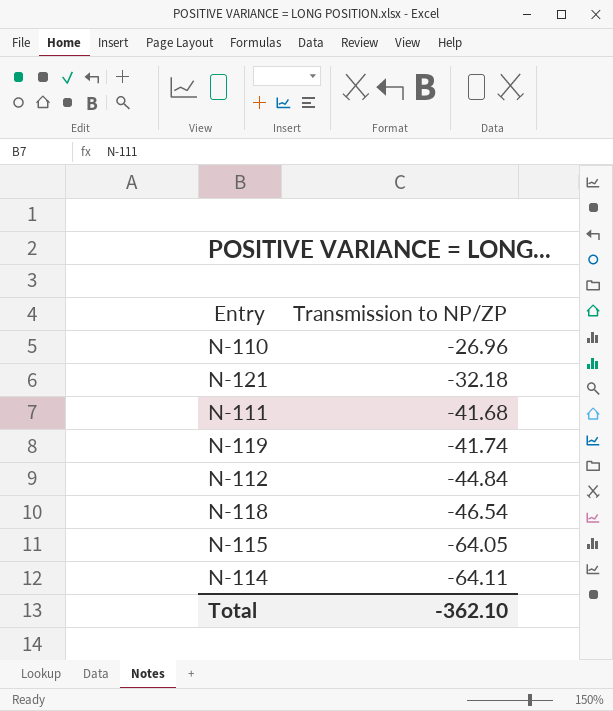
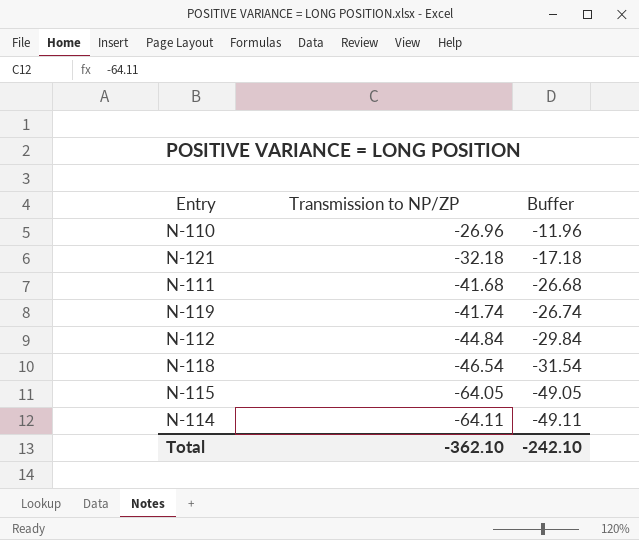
column Buffer | formula: none -> [Transmission to NP/ZP] + 15

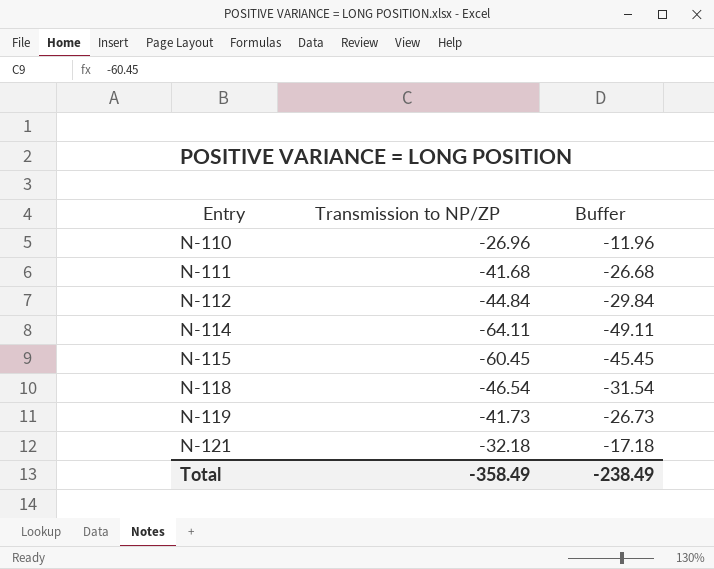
row order: Transmission to NP/ZP descending -> Entry ascending
N-115 | Transmission to NP/ZP: -64.05 -> -60.45
N-115 | Buffer: -49.05 -> -45.45
N-119 | Transmission to NP/ZP: -41.74 -> -41.73
N-119 | Buffer: -26.74 -> -26.73
Total | Transmission to NP/ZP: -362.10 -> -358.49
Total | Buffer: -242.10 -> -238.49

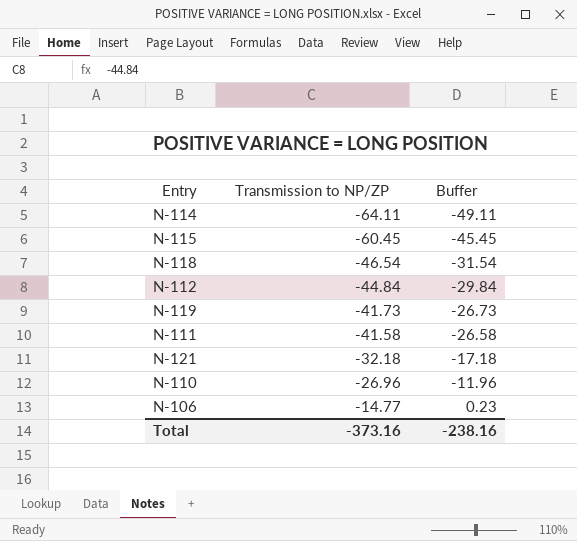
row order: Entry ascending -> Transmission to NP/ZP ascending
N-111 | Transmission to NP/ZP: -41.68 -> -41.58
N-111 | Buffer: -26.68 -> -26.58
row N-106: none -> -14.77 | 0.23
Total | Transmission to NP/ZP: -358.49 -> -373.16
Total | Buffer: -238.49 -> -238.16

